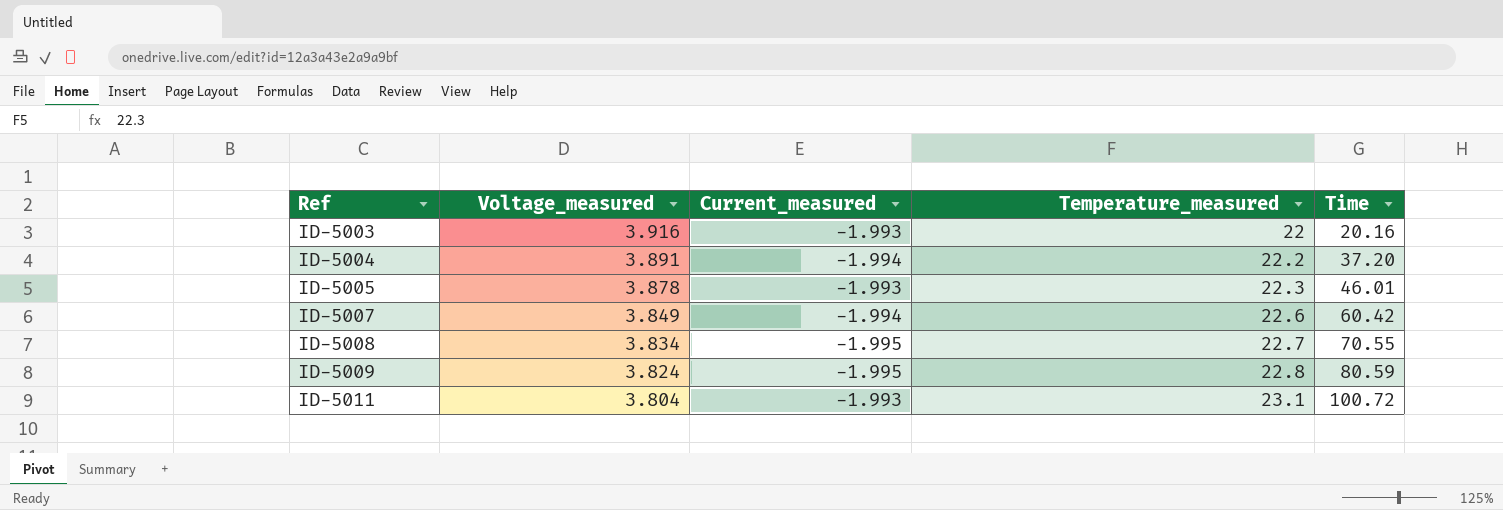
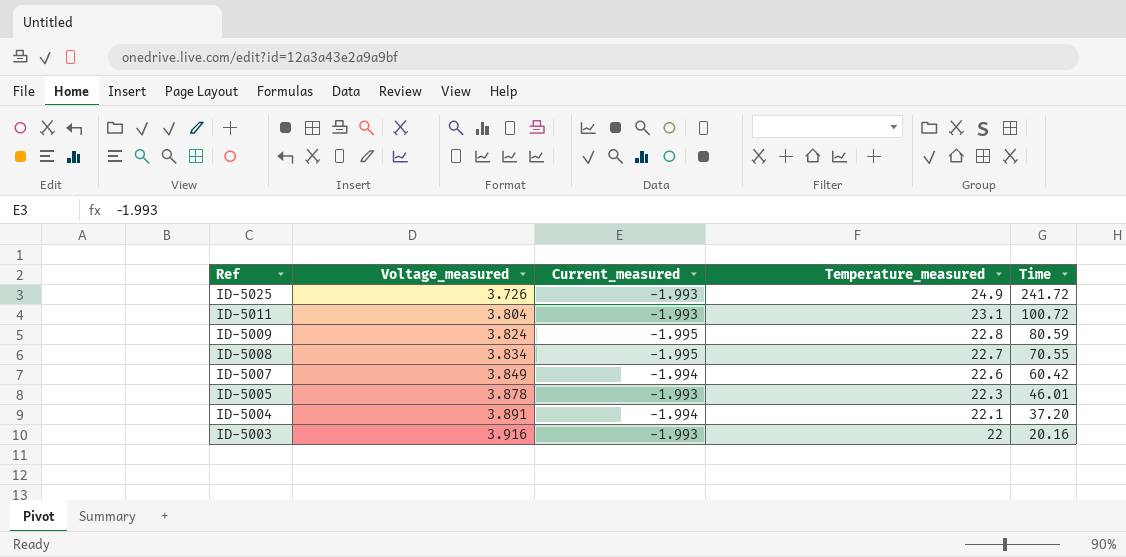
row order: Ref ascending -> Ref descending
row ID-5025: none -> 3.726 | -1.993 | 24.9 | 241.72
ID-5004 | Temperature_measured: 22.2 -> 22.1

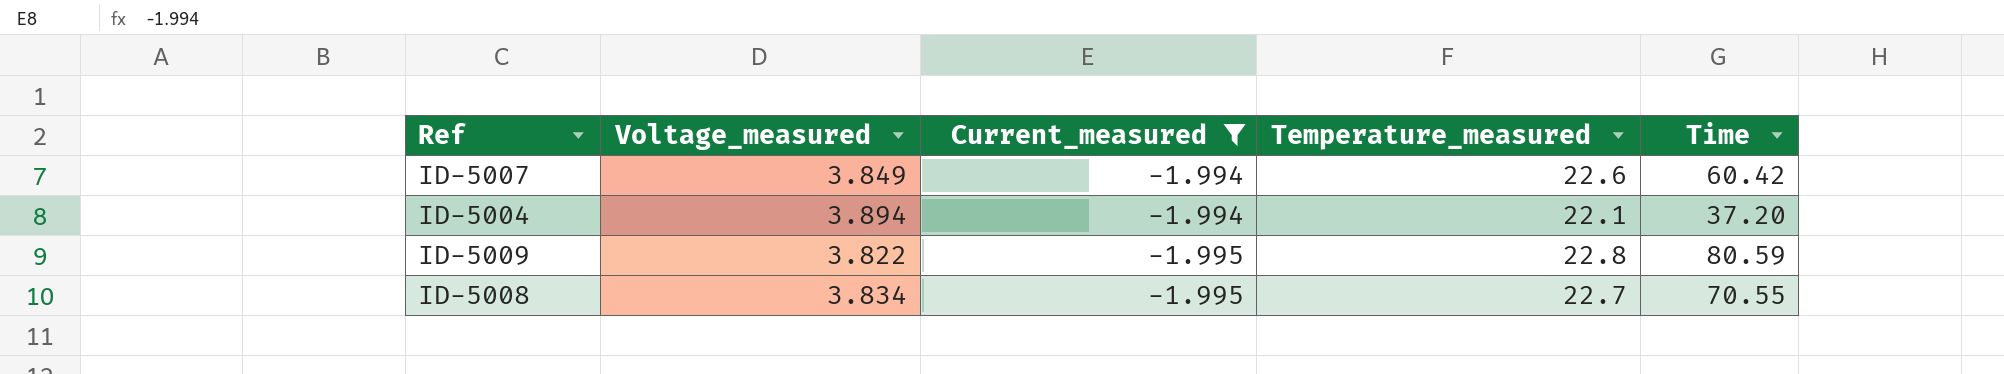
filter: none -> Current_measured != -1.993
row order: Ref descending -> Current_measured descending
ID-5004 | Voltage_measured: 3.891 -> 3.894
ID-5009 | Voltage_measured: 3.824 -> 3.822

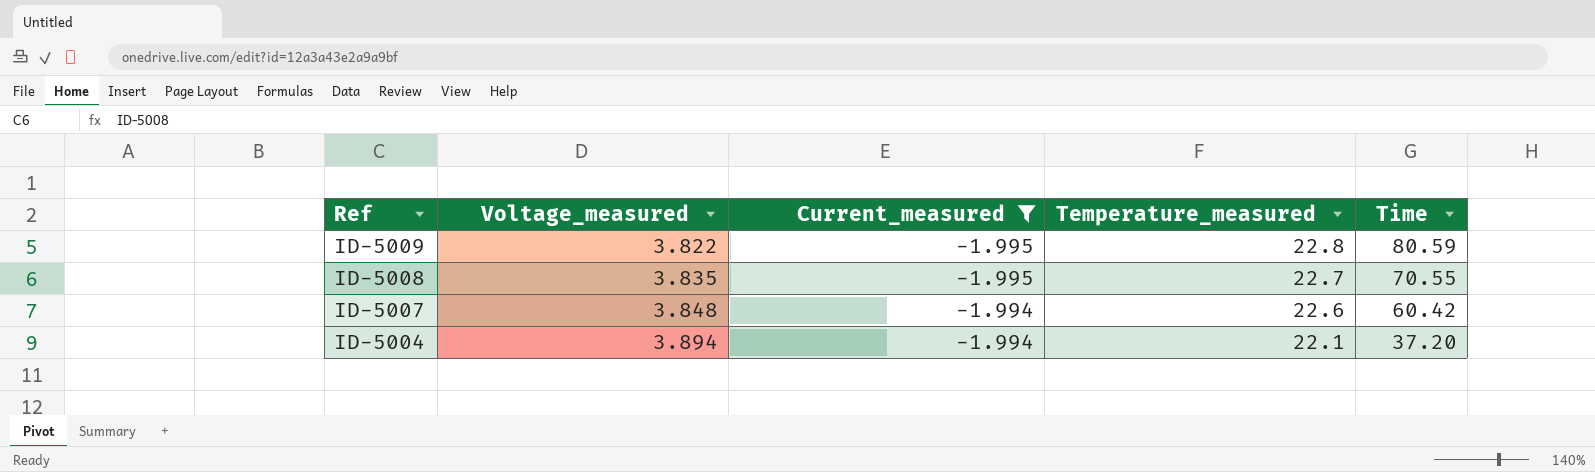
row order: Current_measured descending -> Ref descending
ID-5008 | Voltage_measured: 3.834 -> 3.835
ID-5007 | Voltage_measured: 3.849 -> 3.848

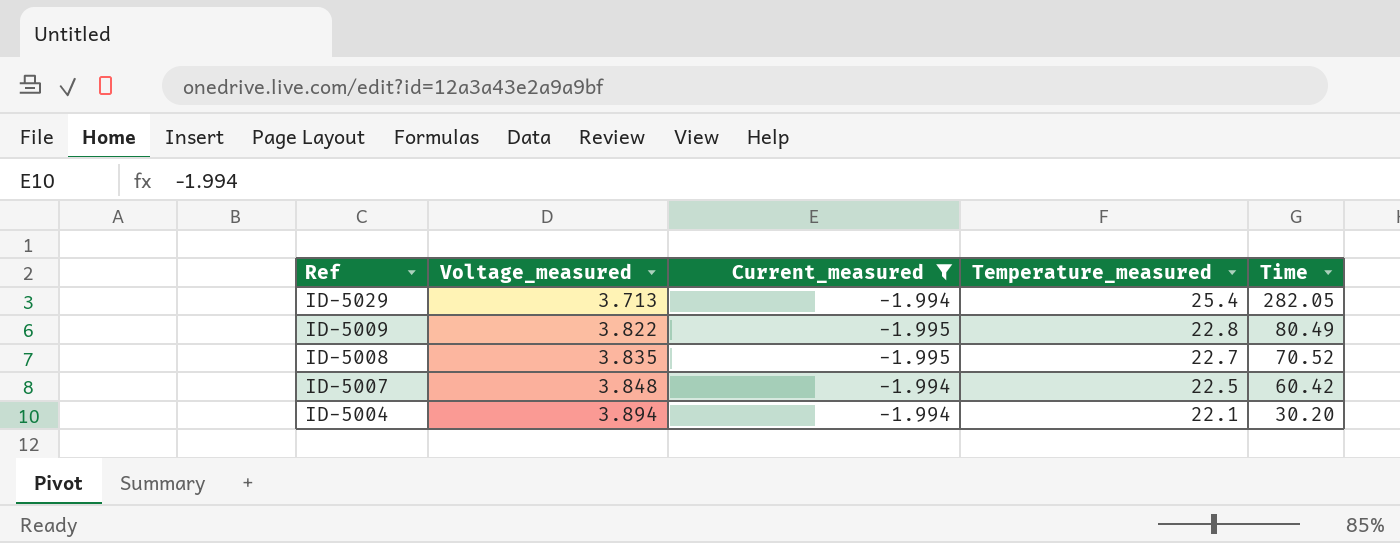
row ID-5029: none -> 3.713 | -1.994 | 25.4 | 282.05
ID-5009 | Time: 80.59 -> 80.49
ID-5008 | Time: 70.55 -> 70.52
ID-5007 | Temperature_measured: 22.6 -> 22.5
ID-5004 | Time: 37.20 -> 30.20

